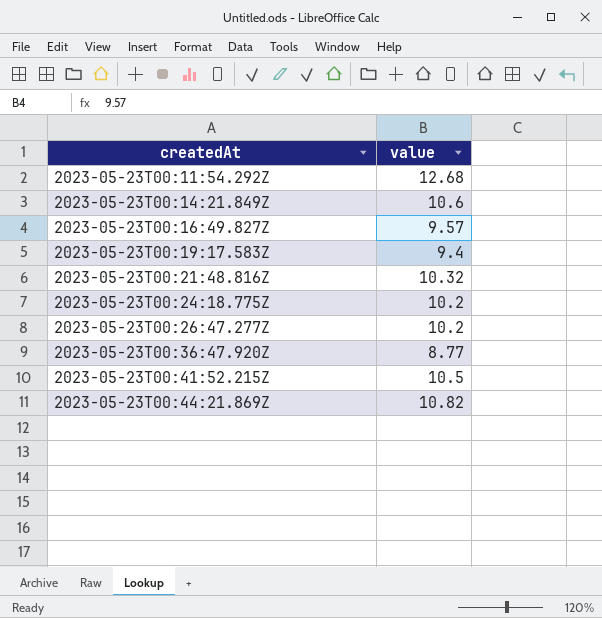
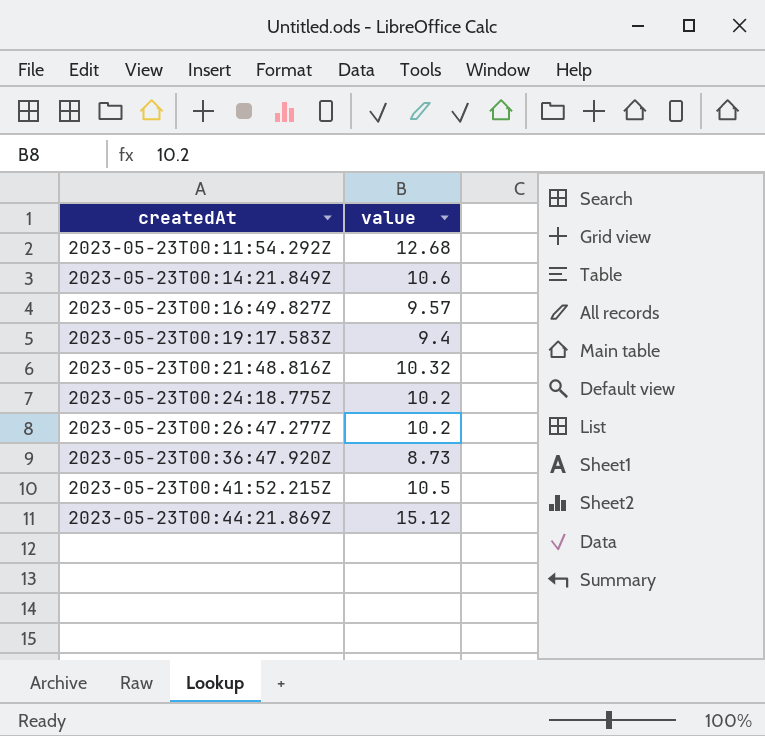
2023-05-23T00:36:47.920Z | value: 8.77 -> 8.73
2023-05-23T00:44:21.869Z | value: 10.82 -> 15.12

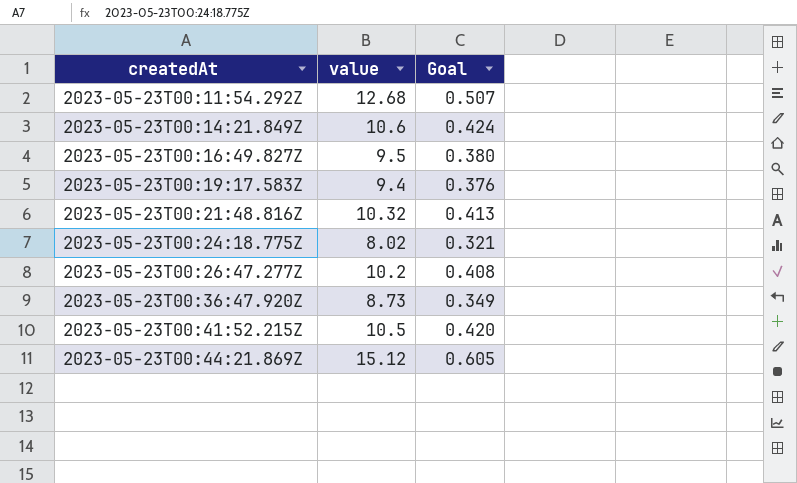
column Goal | formula: none -> [value] * 0.04
2023-05-23T00:16:49.827Z | value: 9.57 -> 9.5
2023-05-23T00:24:18.775Z | value: 10.2 -> 8.02

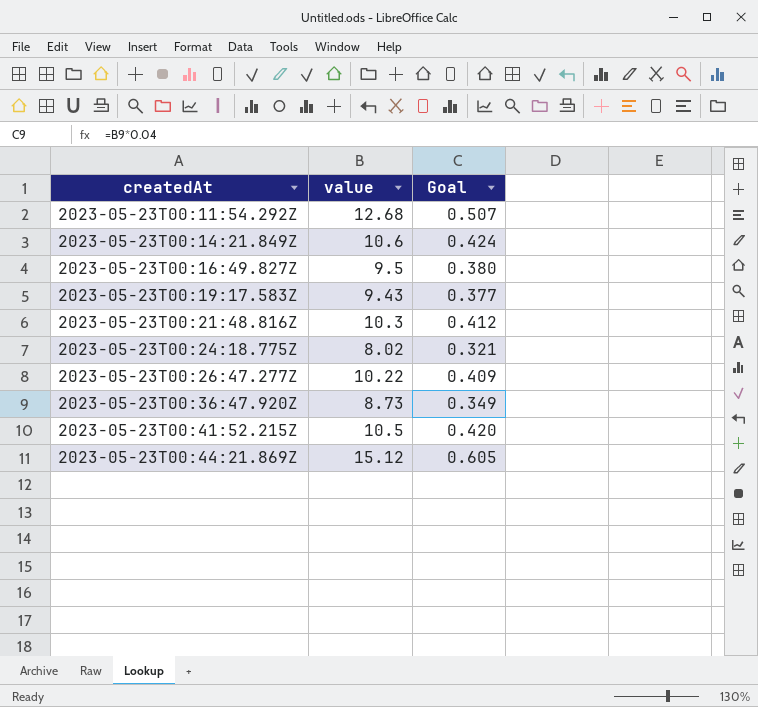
2023-05-23T00:19:17.583Z | value: 9.4 -> 9.43
2023-05-23T00:19:17.583Z | Goal: 0.376 -> 0.377
2023-05-23T00:21:48.816Z | value: 10.32 -> 10.3
2023-05-23T00:21:48.816Z | Goal: 0.413 -> 0.412
2023-05-23T00:26:47.277Z | value: 10.2 -> 10.22
2023-05-23T00:26:47.277Z | Goal: 0.408 -> 0.409

